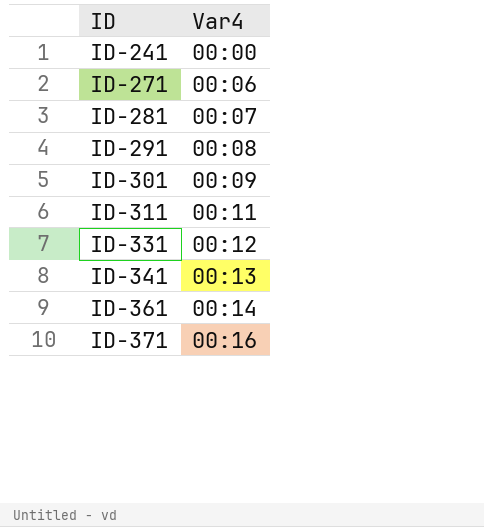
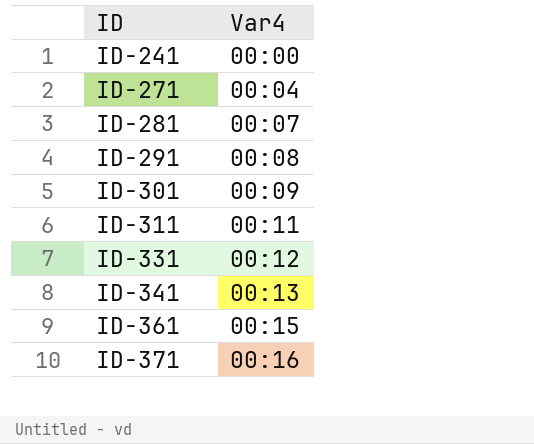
ID-271 | Var4: 00:06 -> 00:04
ID-361 | Var4: 00:14 -> 00:15

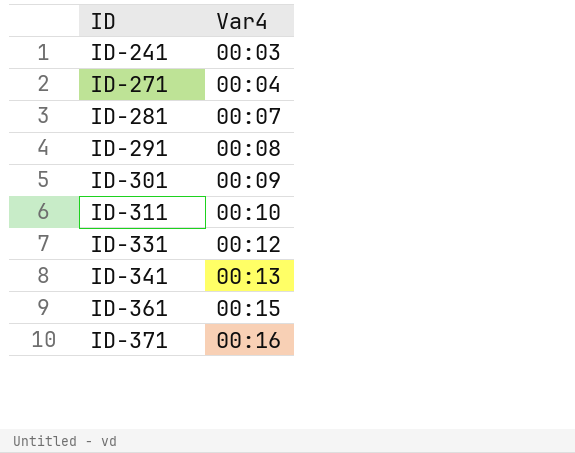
ID-241 | Var4: 00:00 -> 00:03
ID-311 | Var4: 00:11 -> 00:10

